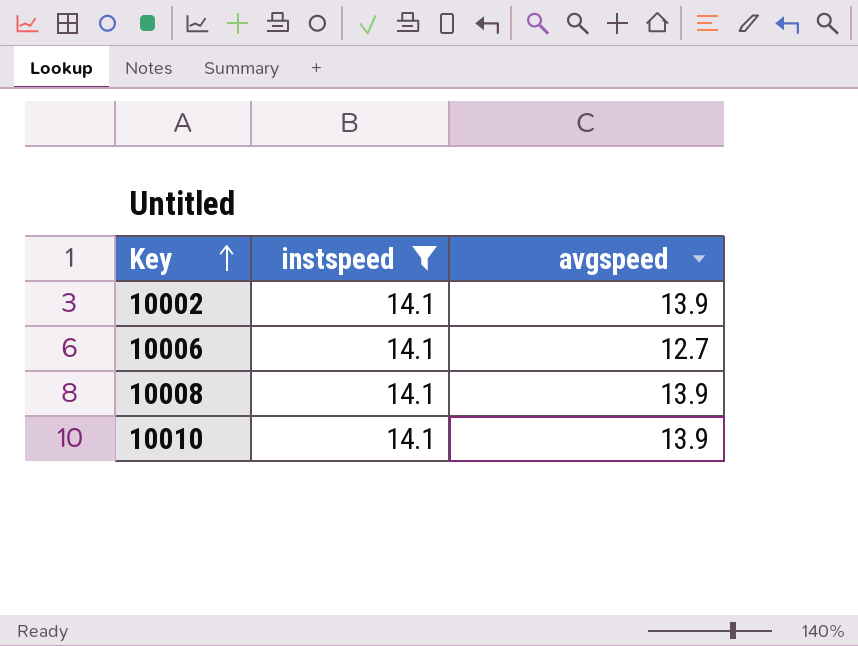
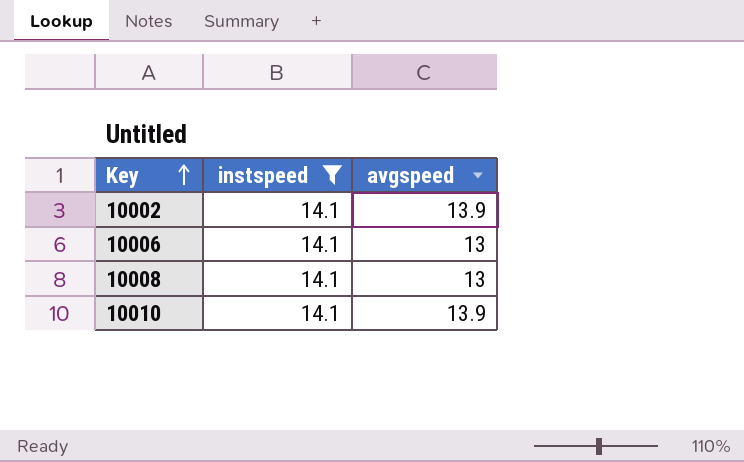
10006 | avgspeed: 12.7 -> 13
10008 | avgspeed: 13.9 -> 13

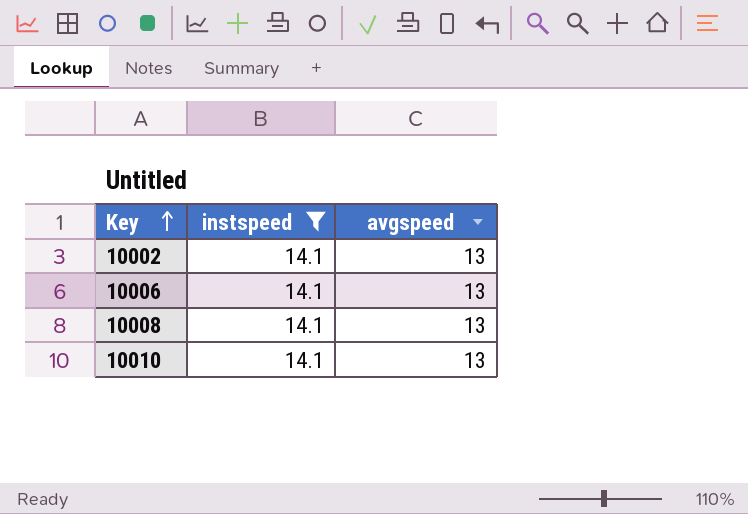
10002 | avgspeed: 13.9 -> 13
10010 | avgspeed: 13.9 -> 13

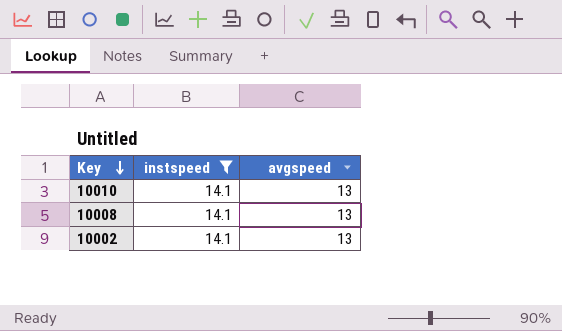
row order: Key ascending -> Key descending
row 10006: 14.1 | 13 -> none

